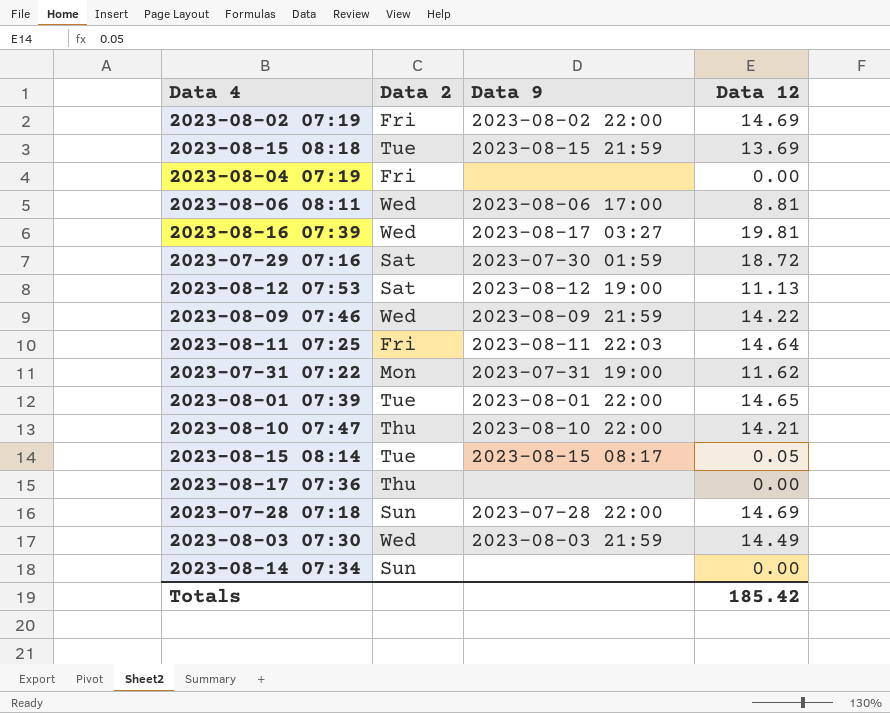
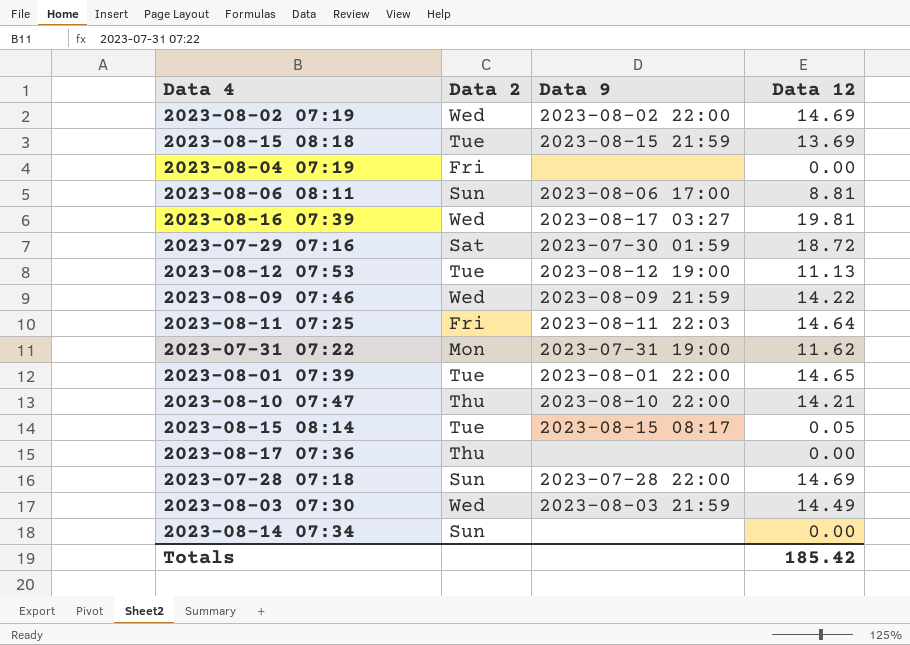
2023-08-02 07:19 | Data 2: Fri -> Wed
2023-08-06 08:11 | Data 2: Wed -> Sun
2023-08-12 07:53 | Data 2: Sat -> Tue

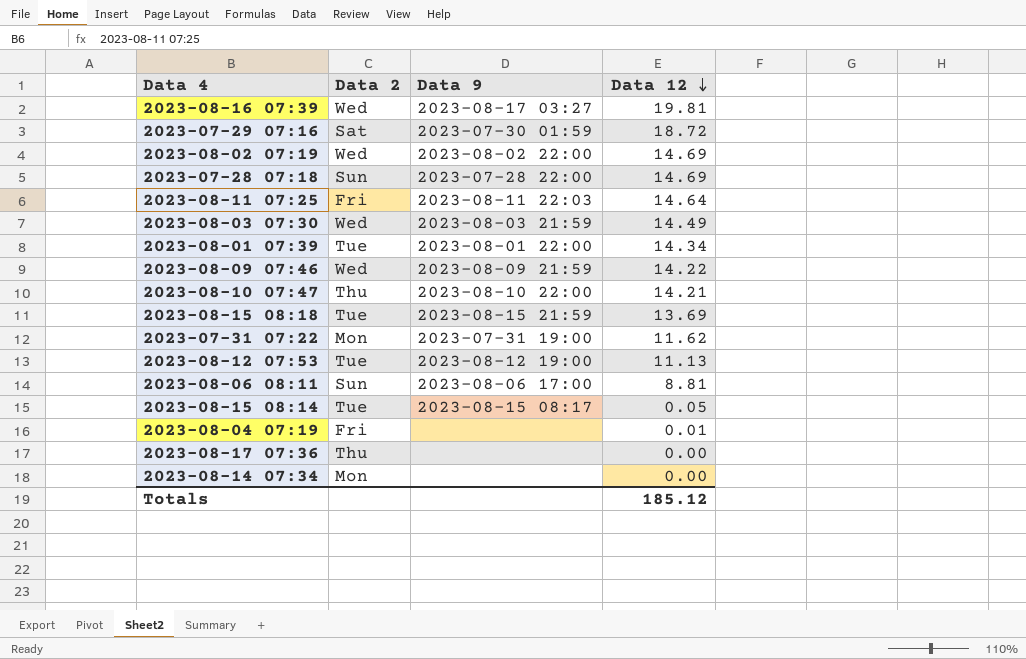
row order: none -> Data 12 descending
2023-08-01 07:39 | Data 12: 14.65 -> 14.34
2023-08-04 07:19 | Data 12: 0.00 -> 0.01
2023-08-14 07:34 | Data 2: Sun -> Mon
Totals | Data 12: 185.42 -> 185.12

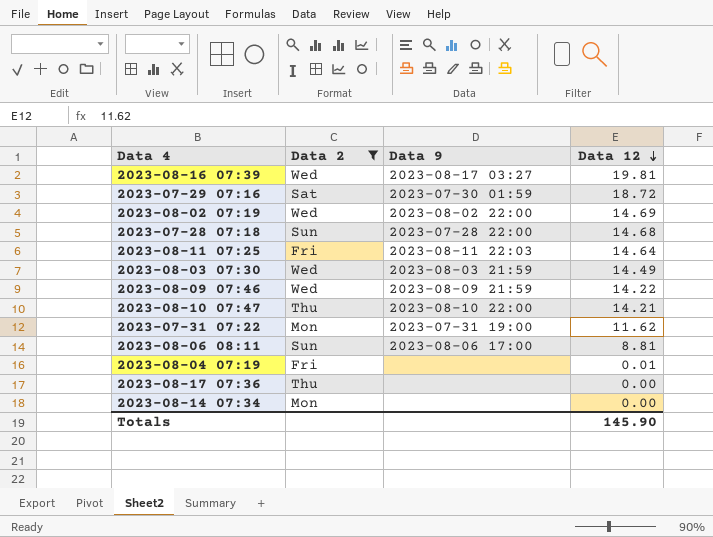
filter: none -> Data 2 != Tue
2023-07-28 07:18 | Data 12: 14.69 -> 14.68
Totals | Data 12: 185.12 -> 145.90

